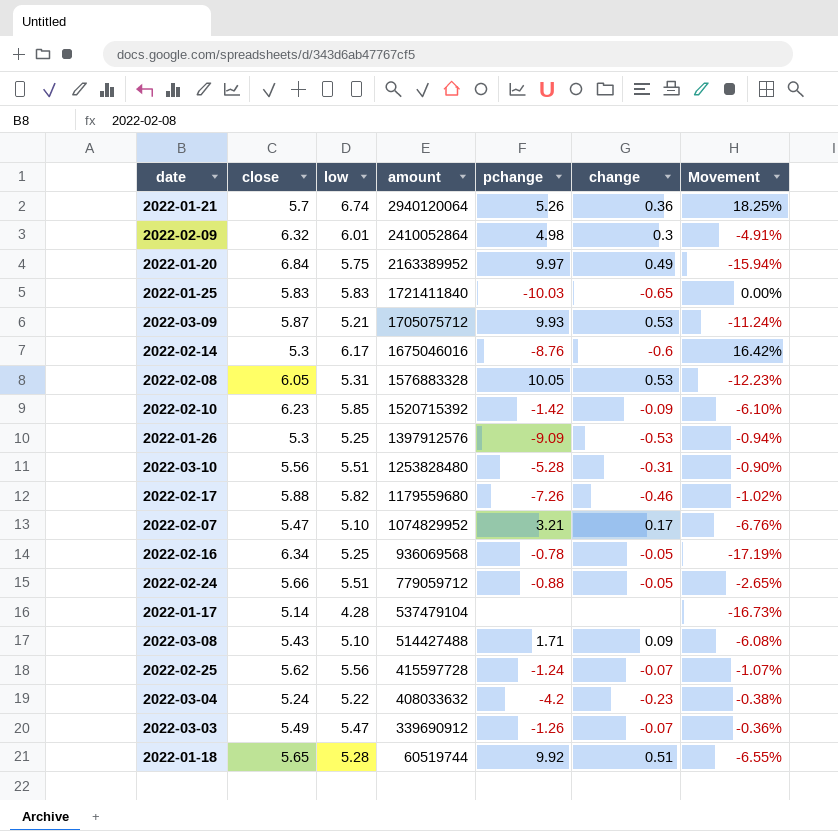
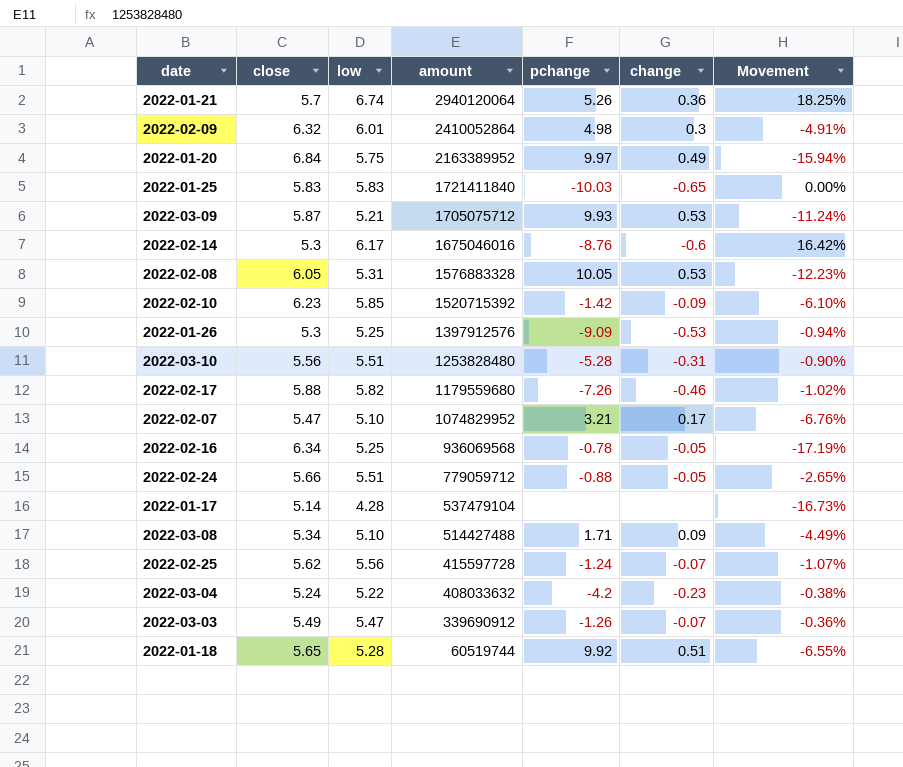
2022-03-08 | close: 5.43 -> 5.34
2022-03-08 | Movement: -6.08% -> -4.49%

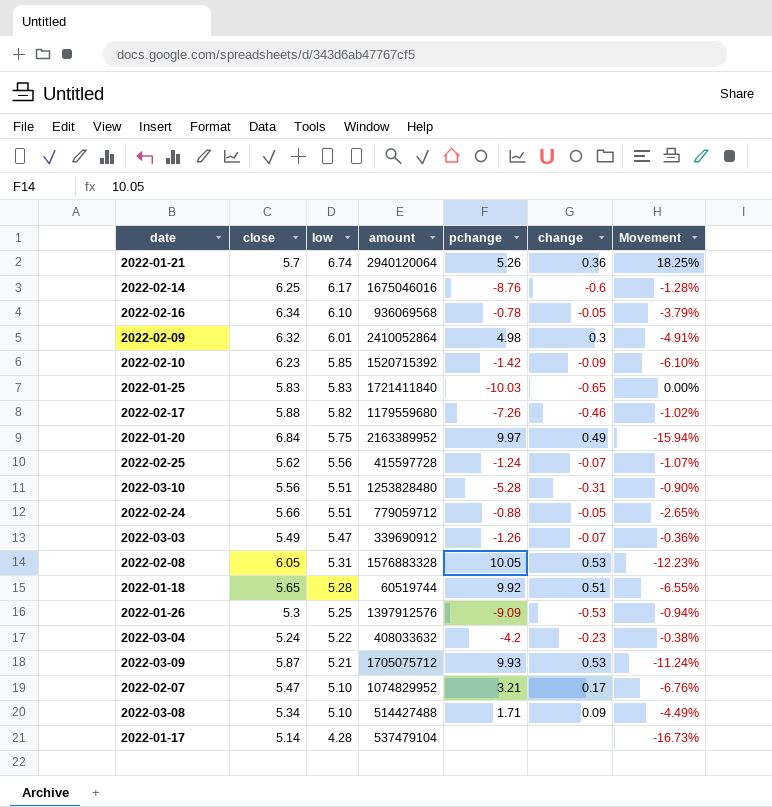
row order: amount descending -> low descending
2022-02-14 | close: 5.3 -> 6.25
2022-02-14 | Movement: 16.42% -> -1.28%
2022-02-16 | low: 5.25 -> 6.10
2022-02-16 | Movement: -17.19% -> -3.79%

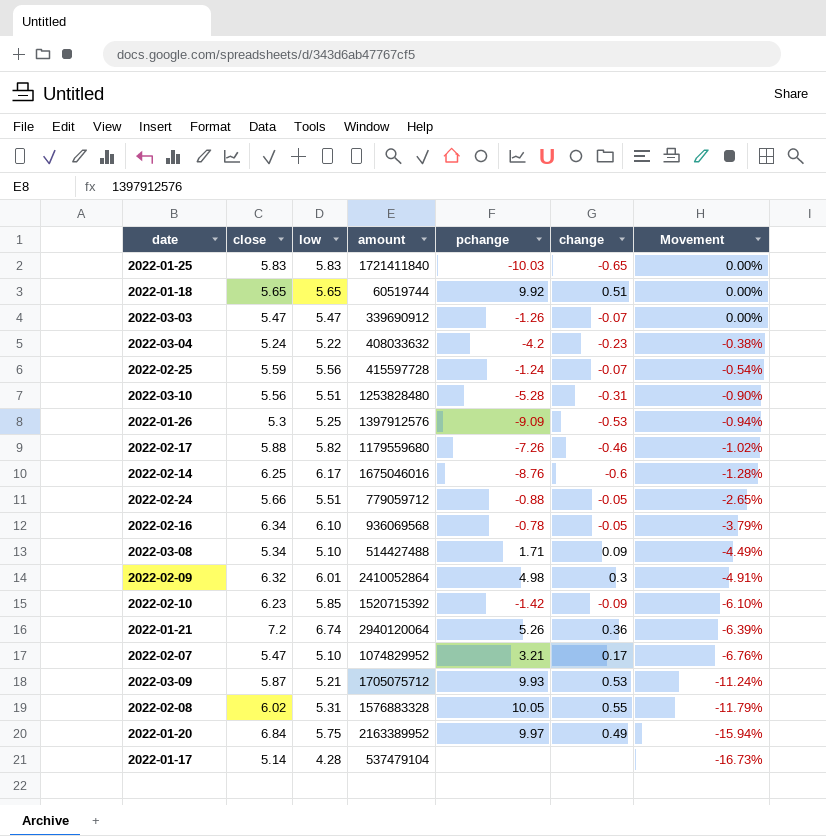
row order: low descending -> Movement descending
2022-01-18 | low: 5.28 -> 5.65
2022-01-18 | Movement: -6.55% -> 0.00%
2022-03-03 | close: 5.49 -> 5.47
2022-03-03 | Movement: -0.36% -> 0.00%
2022-02-25 | close: 5.62 -> 5.59
2022-02-25 | Movement: -1.07% -> -0.54%
2022-01-21 | close: 5.7 -> 7.2
2022-01-21 | Movement: 18.25% -> -6.39%
2022-02-08 | close: 6.05 -> 6.02
2022-02-08 | change: 0.53 -> 0.55
2022-02-08 | Movement: -12.23% -> -11.79%

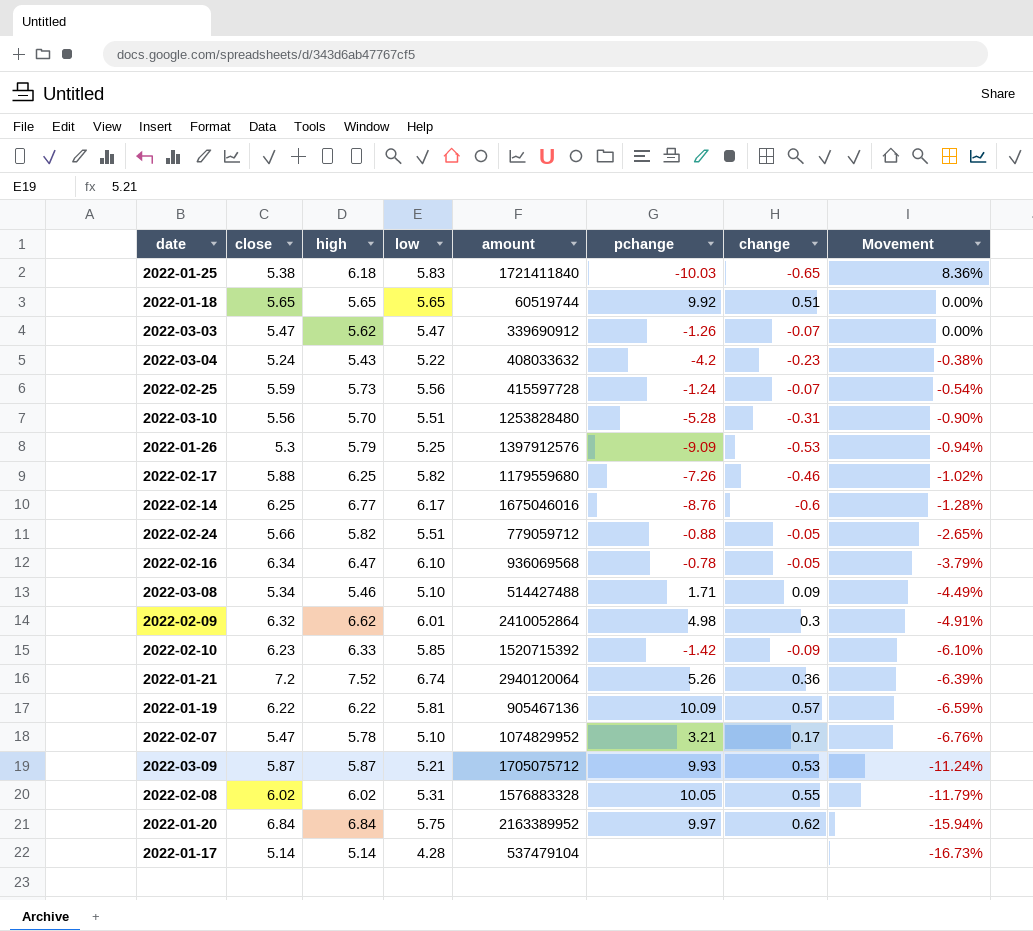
column high | position: none -> 3
2022-01-25 | close: 5.83 -> 5.38
2022-01-25 | Movement: 0.00% -> 8.36%
row 2022-01-19: none -> 6.22 | 6.22 | 5.81 | 905467136 | 10.09 | 0.57 | -6.59%
2022-01-20 | change: 0.49 -> 0.62

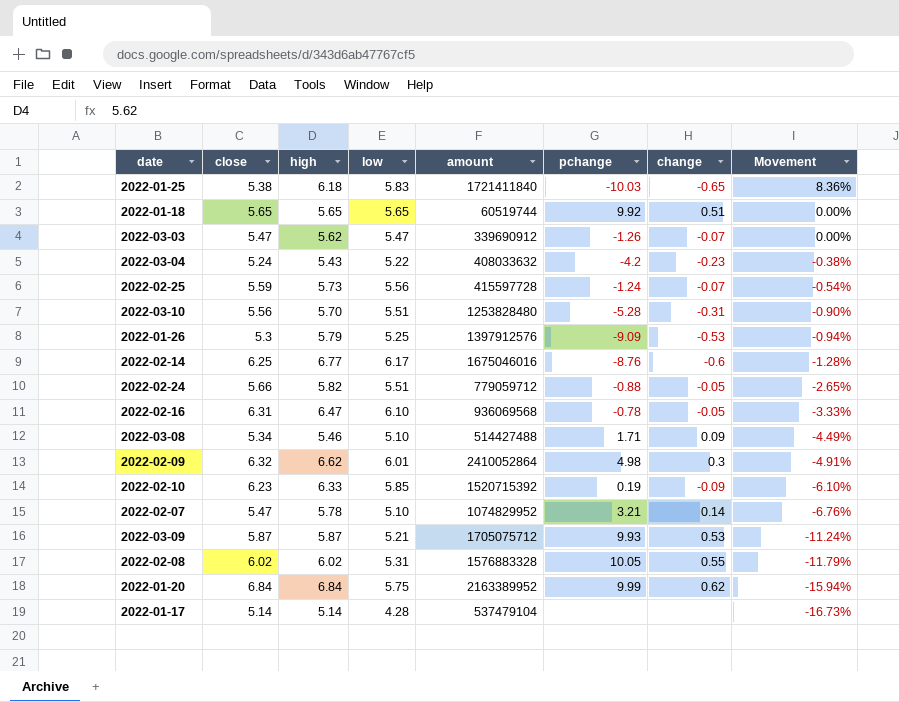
row 2022-02-17: 5.88 | 6.25 | 5.82 | 1179559680 | -7.26 | -0.46 | -1.02% -> none
row 2022-01-21: 7.2 | 7.52 | 6.74 | 2940120064 | 5.26 | 0.36 | -6.39% -> none
row 2022-01-19: 6.22 | 6.22 | 5.81 | 905467136 | 10.09 | 0.57 | -6.59% -> none
2022-02-16 | close: 6.34 -> 6.31
2022-02-16 | Movement: -3.79% -> -3.33%
2022-02-10 | pchange: -1.42 -> 0.19
2022-02-07 | change: 0.17 -> 0.14
2022-01-20 | pchange: 9.97 -> 9.99

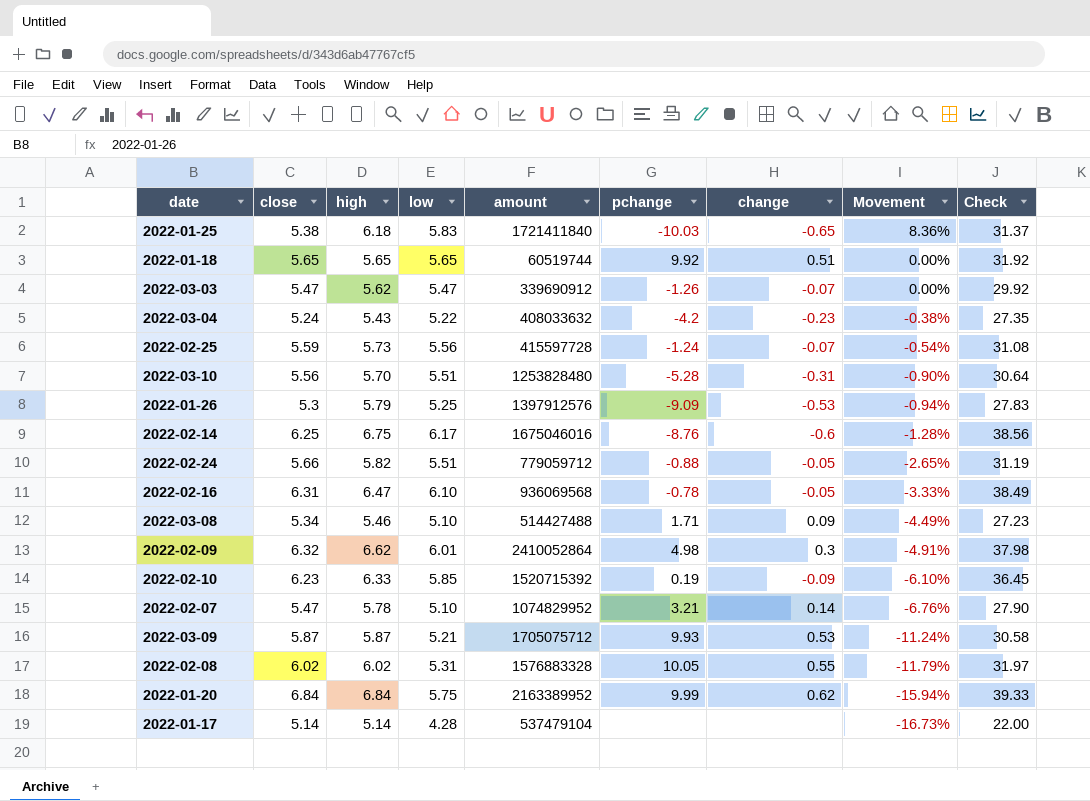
column Check | formula: none -> [close] * [low]
2022-02-14 | high: 6.77 -> 6.75

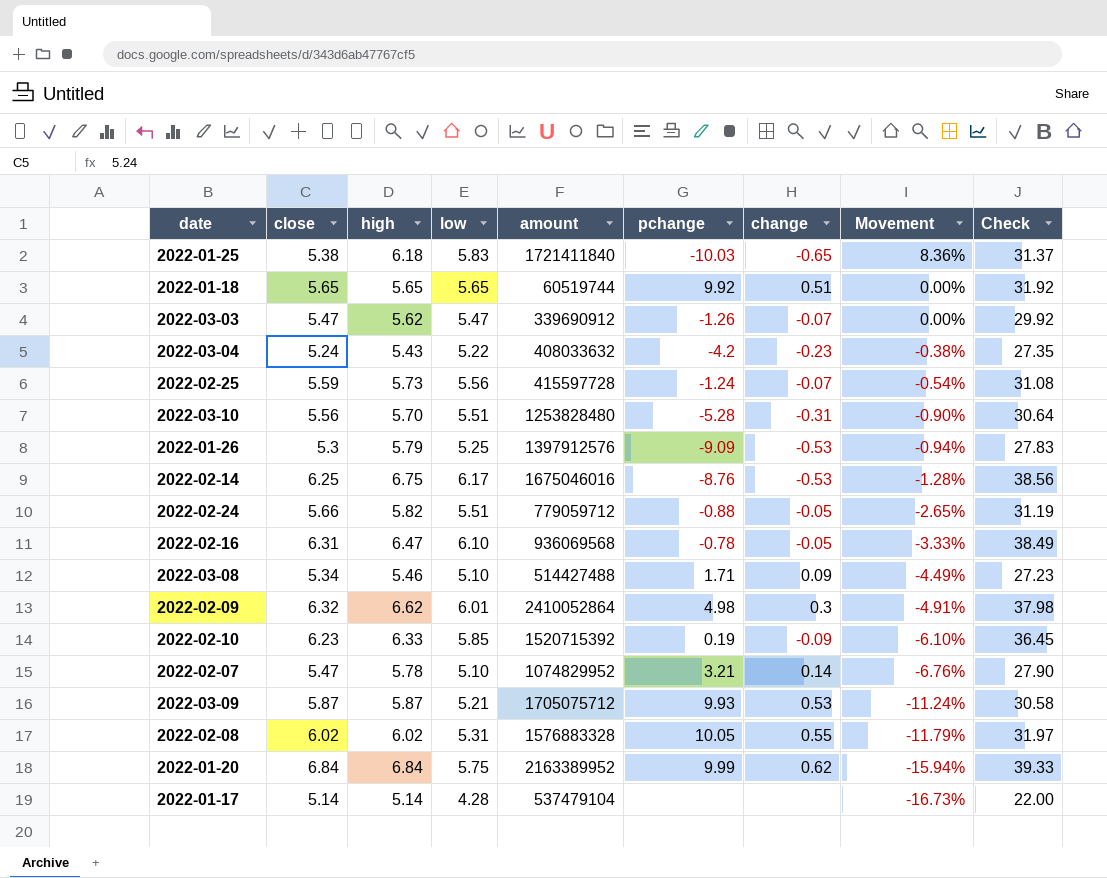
2022-02-14 | change: -0.6 -> -0.53

